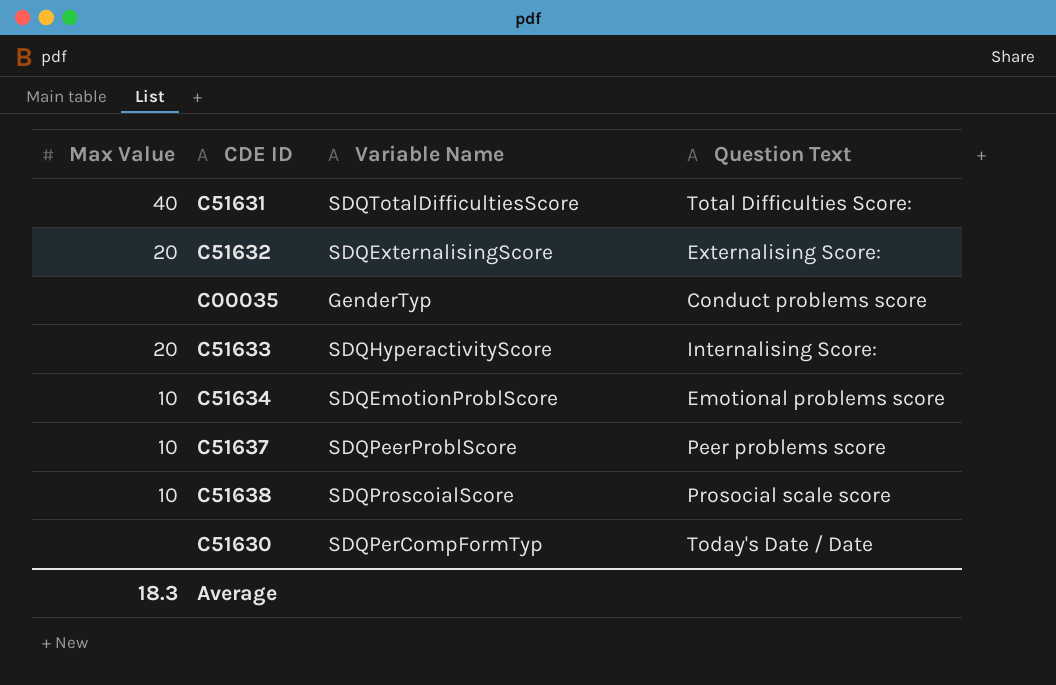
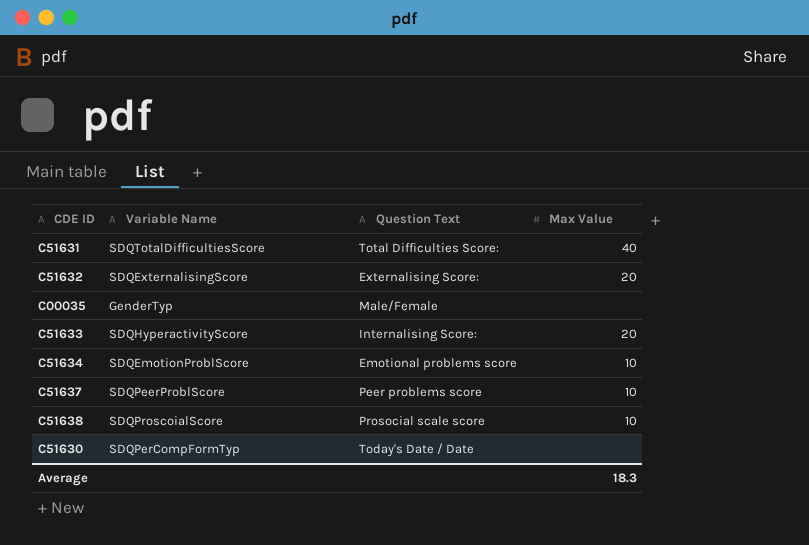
column Max Value | position: 1 -> 4
C00035 | Question Text: Conduct problems score -> Male/Female

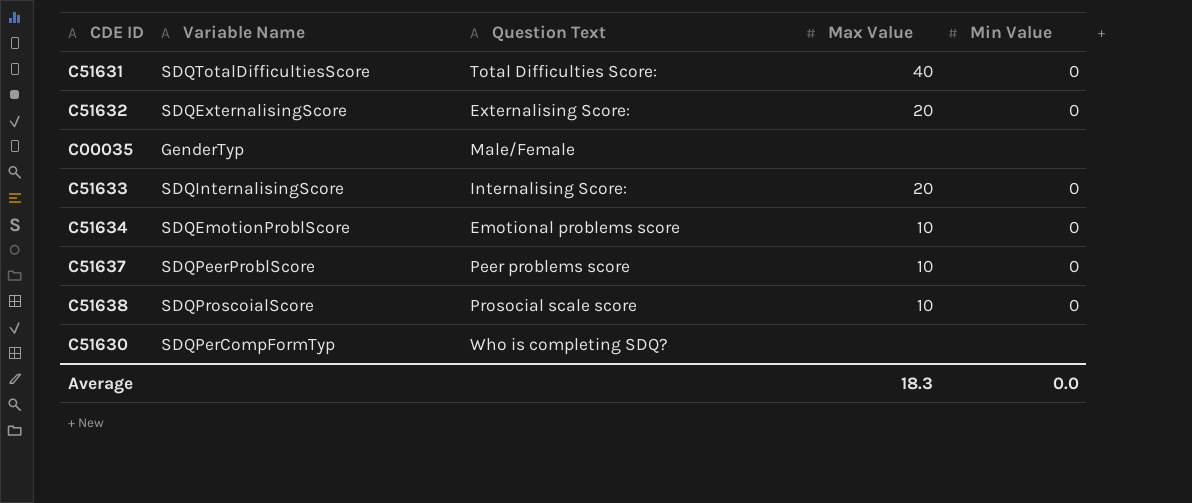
column Min Value | position: none -> 5
C51633 | Variable Name: SDQHyperactivityScore -> SDQInternalisingScore
C51630 | Question Text: Today's Date / Date -> Who is completing SDQ?

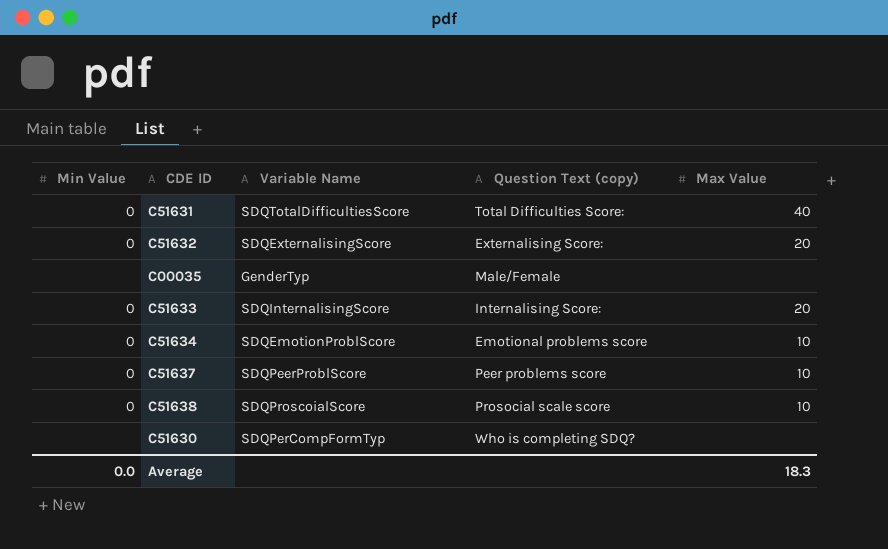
column Min Value | position: 5 -> 1
column name: Question Text -> Question Text (copy)

